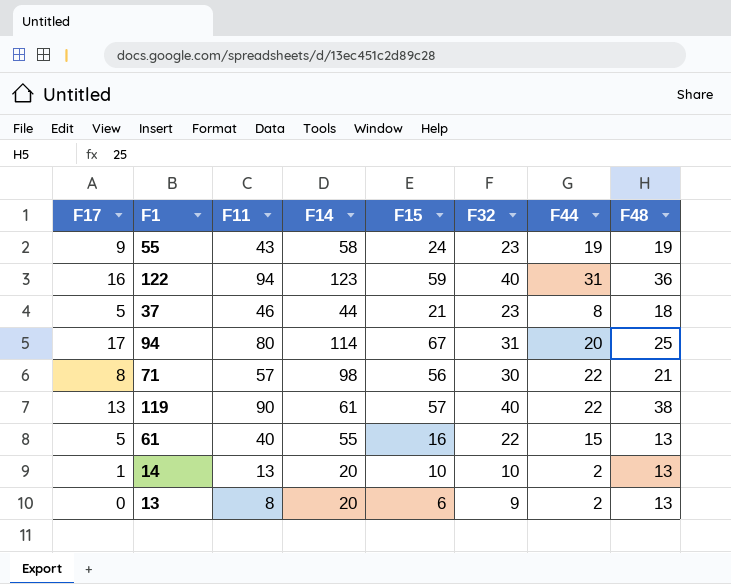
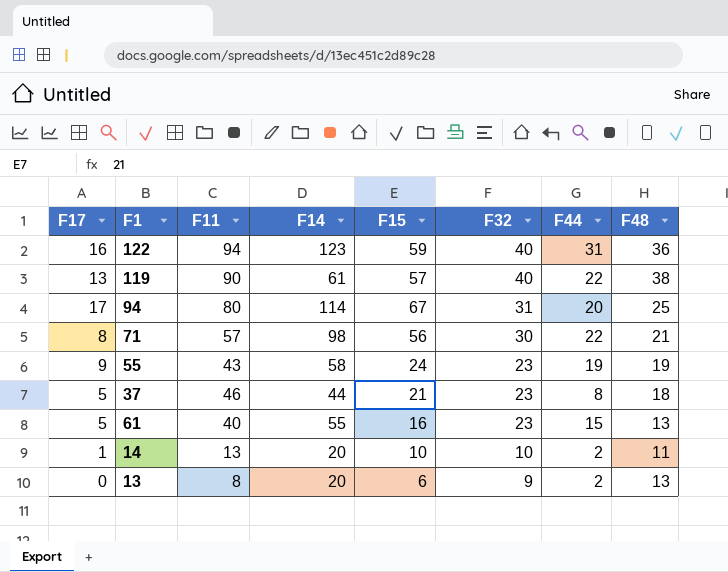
row order: none -> F32 descending
61 | F32: 22 -> 23
14 | F48: 13 -> 11

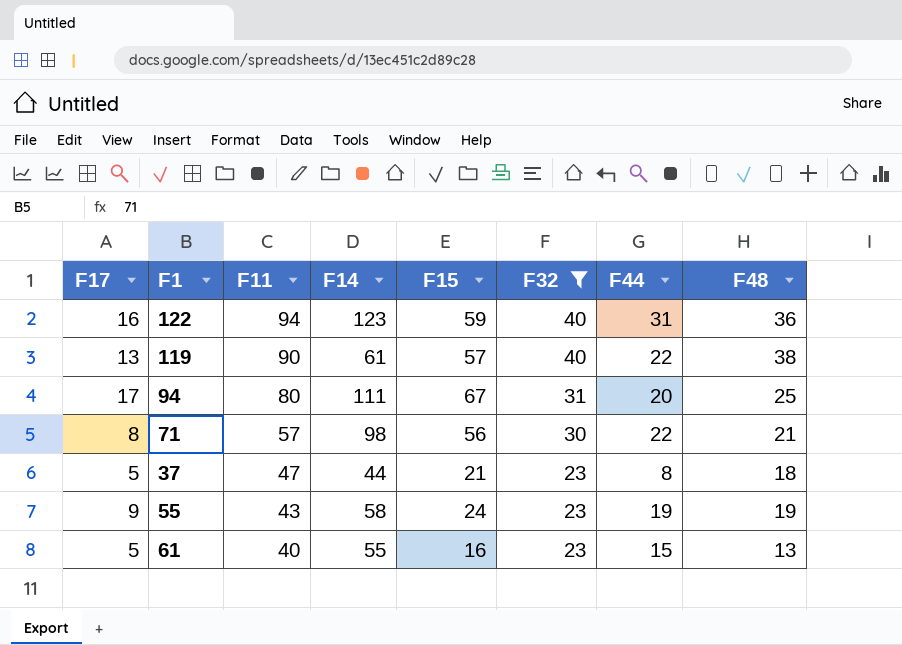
filter: none -> F32 >= 23
row order: F32 descending -> F11 descending
94 | F14: 114 -> 111
37 | F11: 46 -> 47

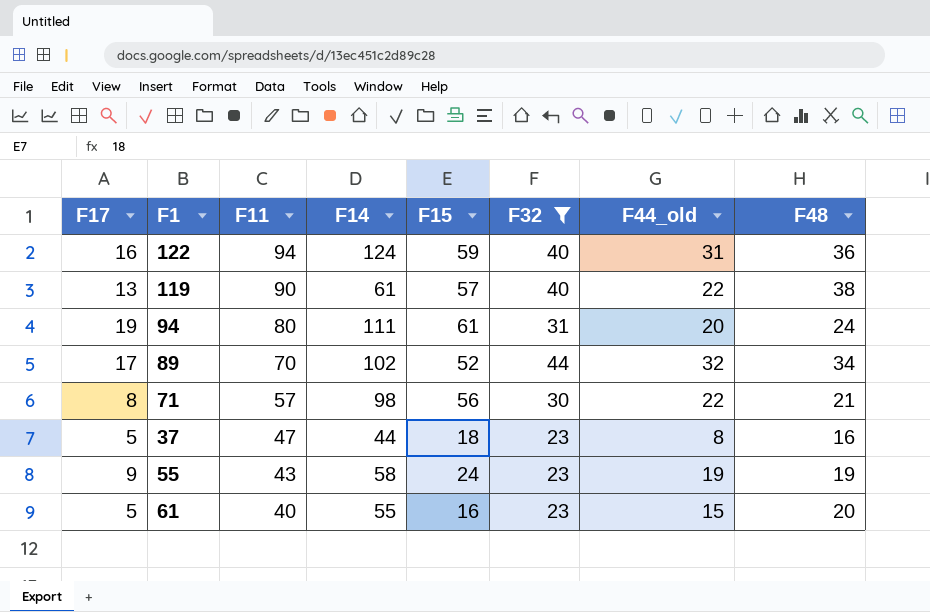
column name: F44 -> F44_old
122 | F14: 123 -> 124
94 | F17: 17 -> 19
94 | F15: 67 -> 61
94 | F48: 25 -> 24
row 89: none -> 17 | 70 | 102 | 52 | 44 | 32 | 34
37 | F15: 21 -> 18
37 | F48: 18 -> 16
61 | F48: 13 -> 20

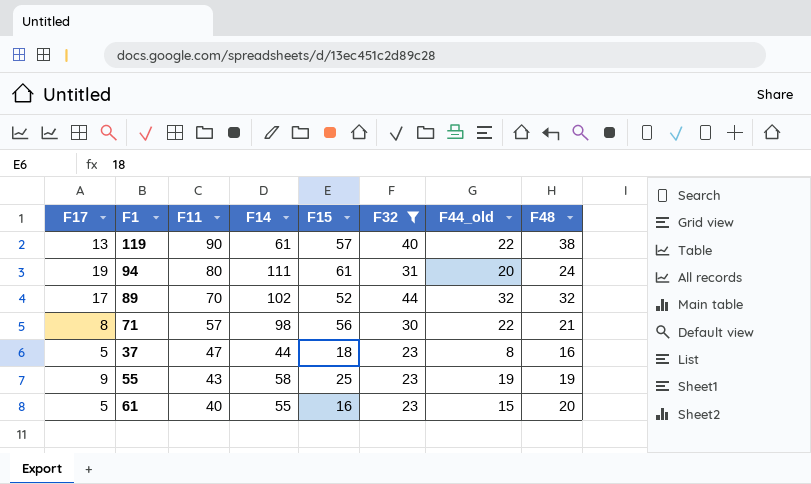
row 122: 16 | 94 | 124 | 59 | 40 | 31 | 36 -> none
89 | F48: 34 -> 32
55 | F15: 24 -> 25

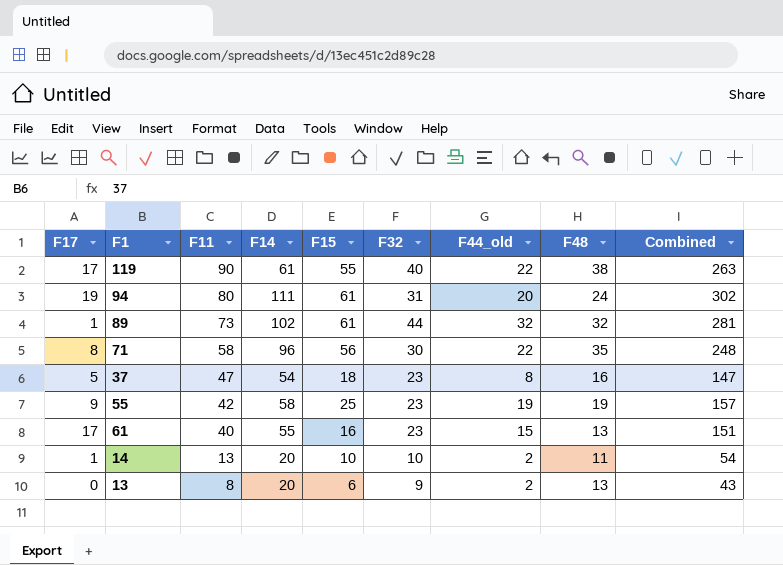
filter: F32 >= 23 -> none
column Combined | formula: none -> [F17] + [F11] + [F14] + [F15] + [F32]
119 | F17: 13 -> 17
119 | F15: 57 -> 55
89 | F17: 17 -> 1
89 | F11: 70 -> 73
89 | F15: 52 -> 61
71 | F11: 57 -> 58
71 | F14: 98 -> 96
71 | F48: 21 -> 35
37 | F14: 44 -> 54
55 | F11: 43 -> 42
61 | F17: 5 -> 17
61 | F48: 20 -> 13

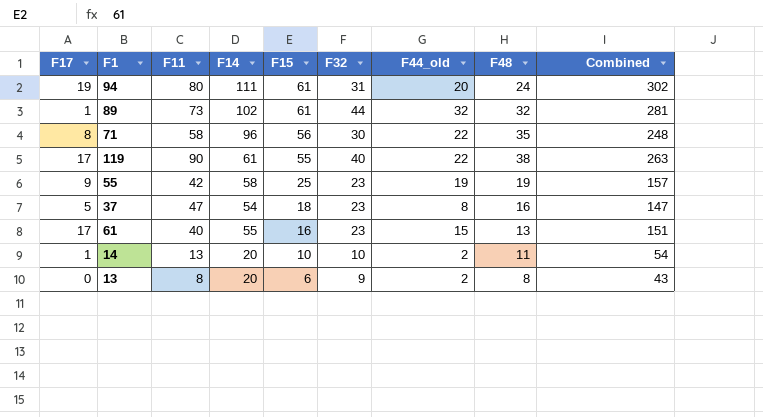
row order: F11 descending -> F15 descending
13 | F48: 13 -> 8

